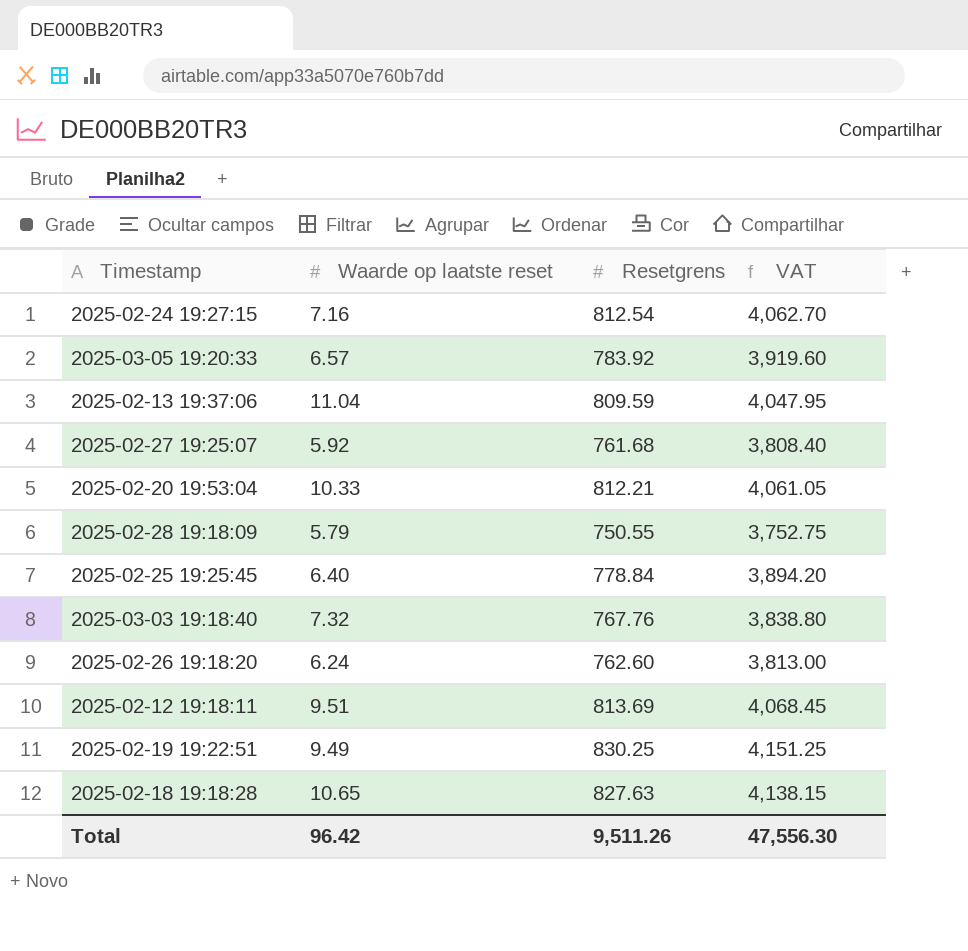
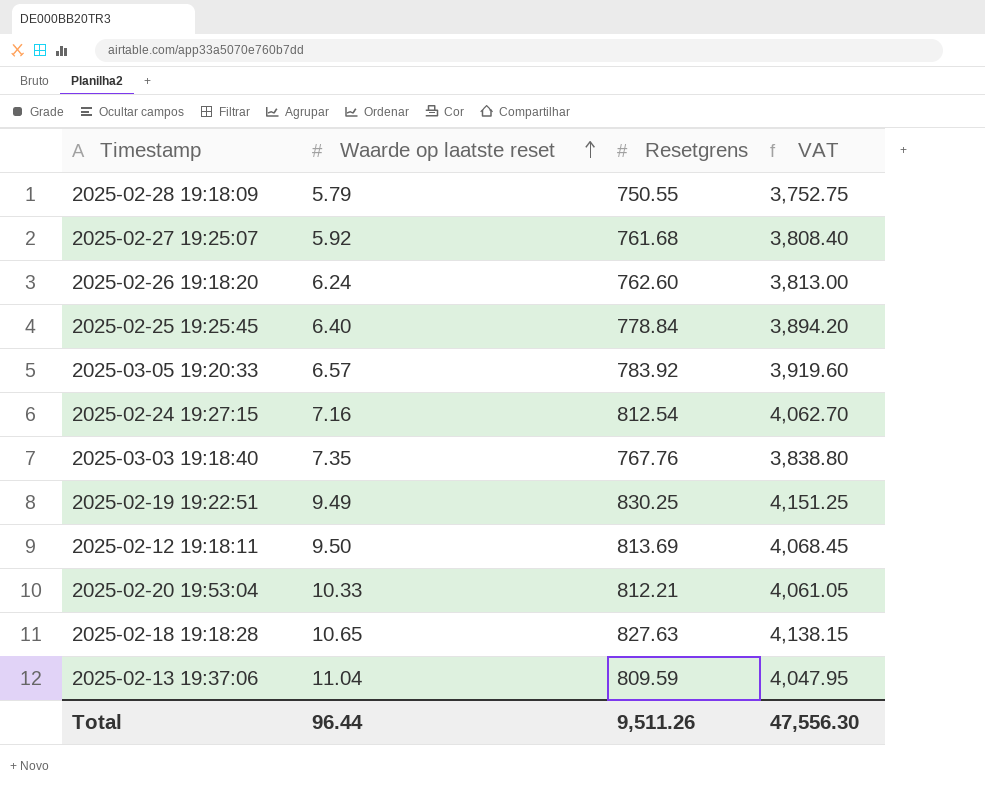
row order: none -> Waarde op laatste reset ascending
2025-03-03 19:18:40 | Waarde op laatste reset: 7.32 -> 7.35
2025-02-12 19:18:11 | Waarde op laatste reset: 9.51 -> 9.50
Total | Waarde op laatste reset: 96.42 -> 96.44

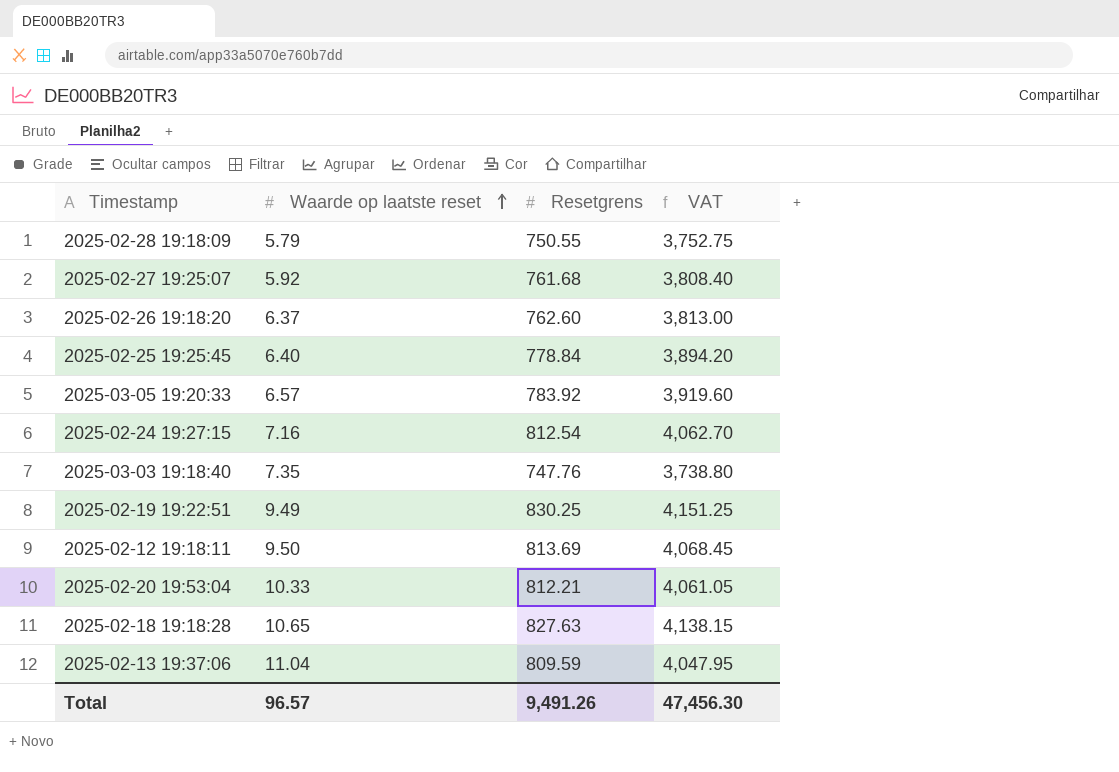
2025-02-26 19:18:20 | Waarde op laatste reset: 6.24 -> 6.37
2025-03-03 19:18:40 | Resetgrens: 767.76 -> 747.76
2025-03-03 19:18:40 | VAT: 3,838.80 -> 3,738.80
Total | Waarde op laatste reset: 96.44 -> 96.57
Total | Resetgrens: 9,511.26 -> 9,491.26
Total | VAT: 47,556.30 -> 47,456.30

